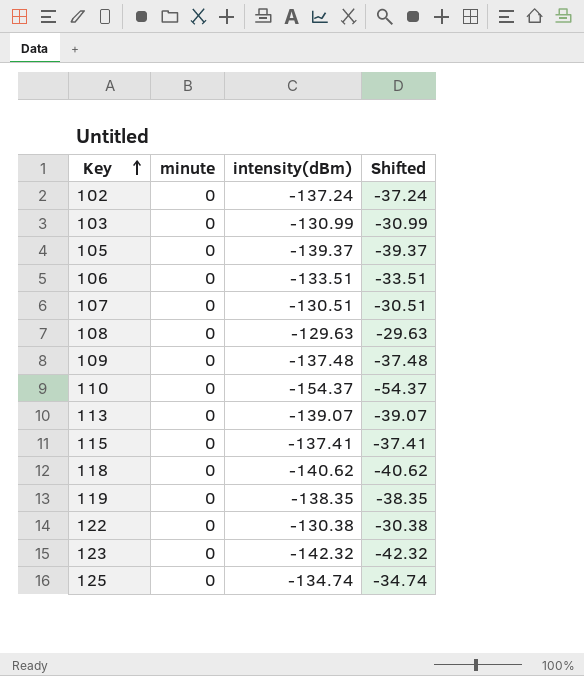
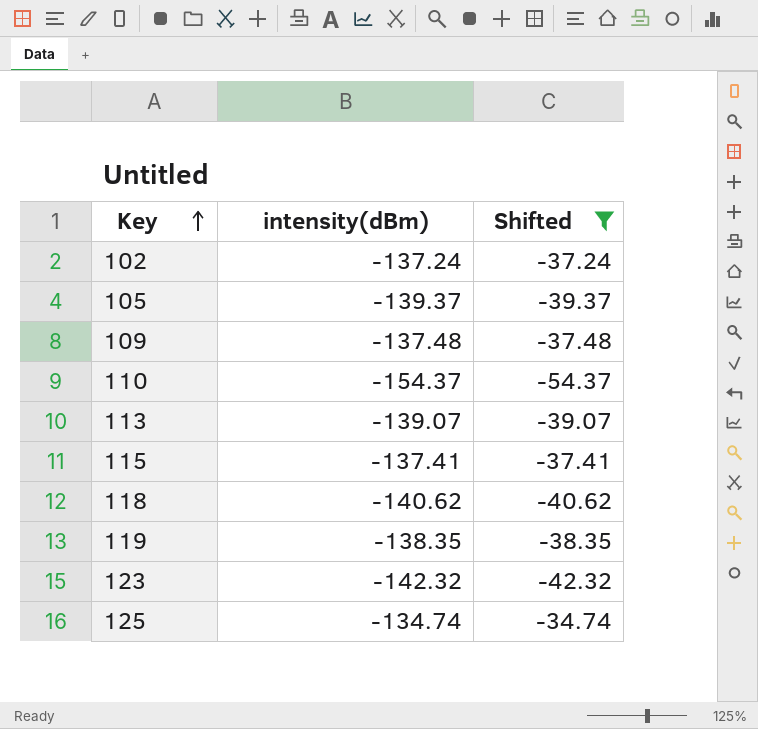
filter: none -> Shifted <= -34.74
column minute | position: 2 -> none

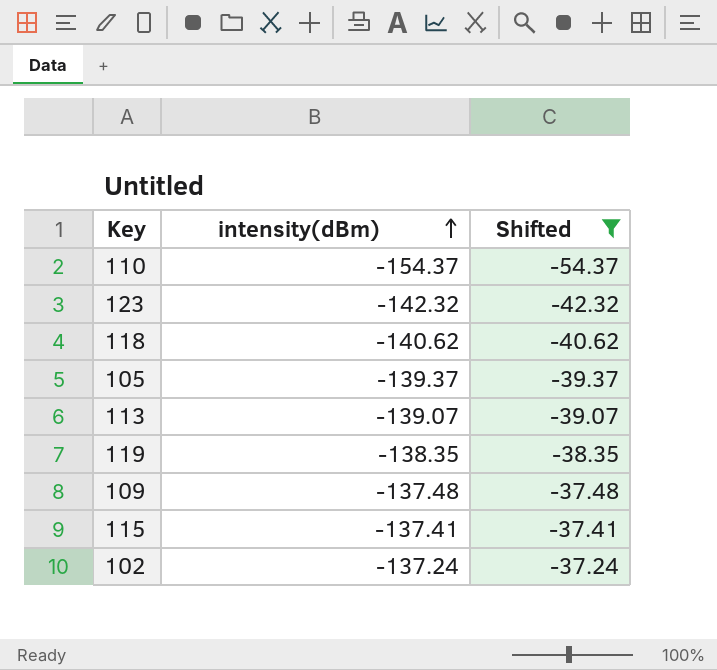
row order: Key ascending -> intensity(dBm) ascending
row 125: -134.74 | -34.74 -> none

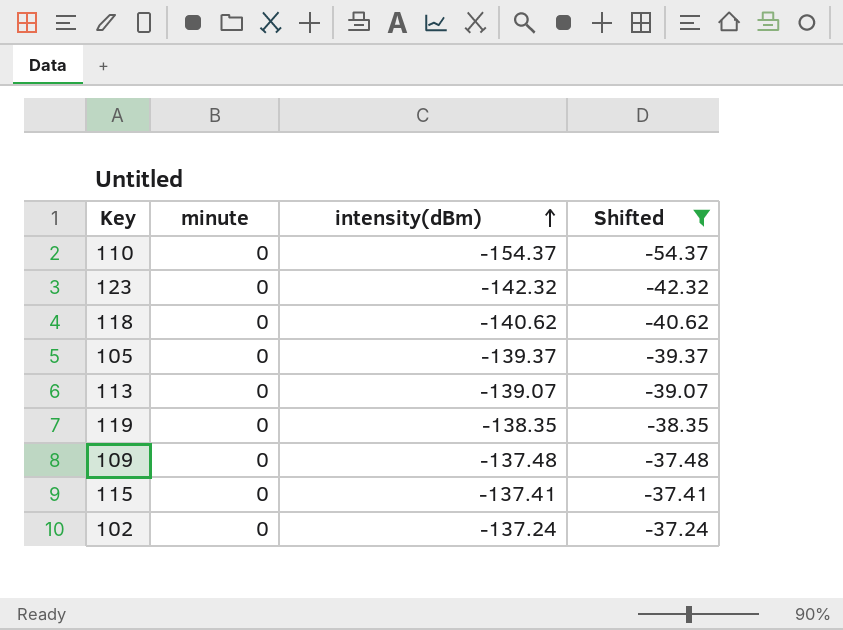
column minute | position: none -> 2

